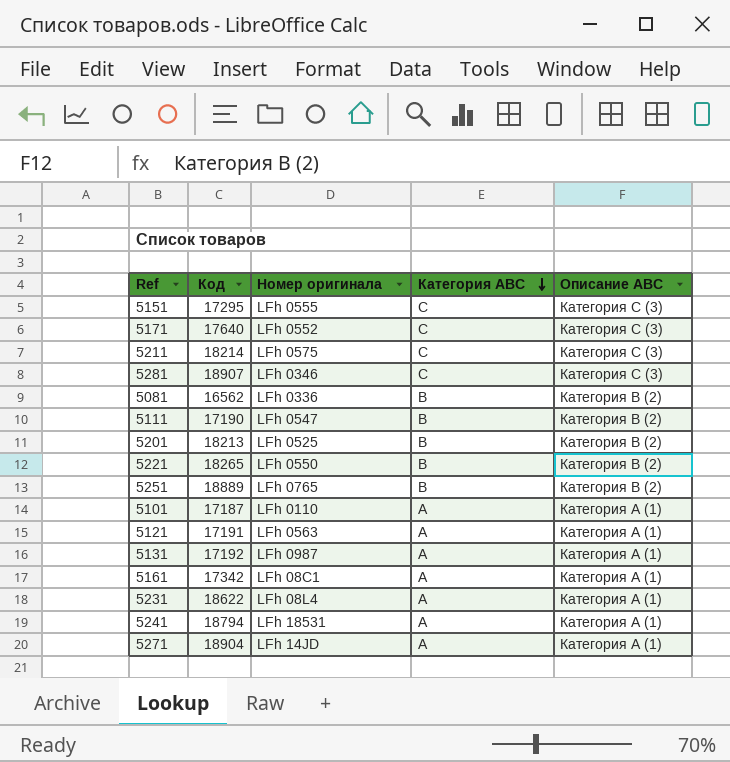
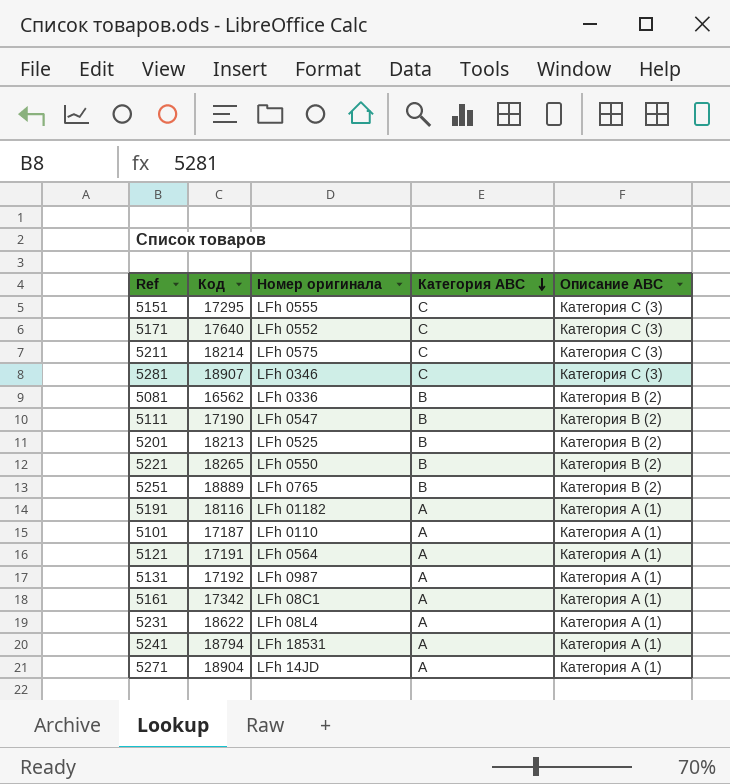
row 5191: none -> 18116 | LFh 01182 | A | Категория A (1)
5121 | Номер оригинала: LFh 0563 -> LFh 0564

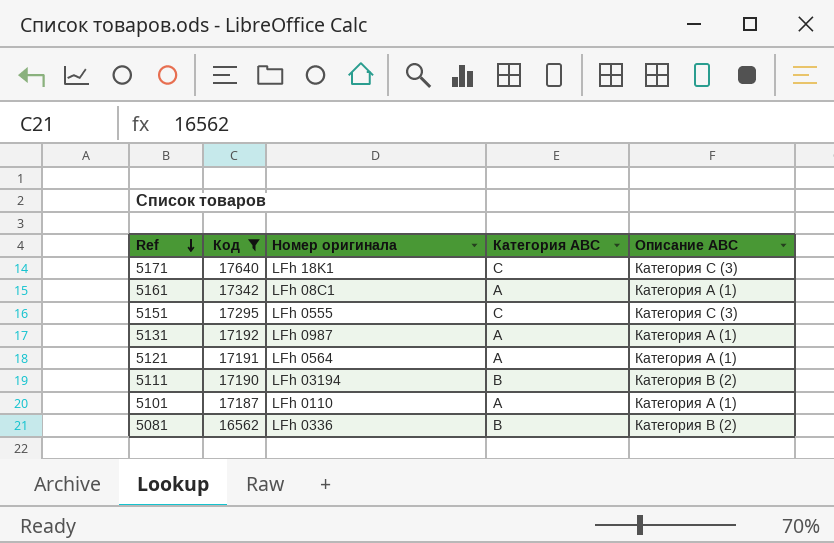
filter: none -> Код <= 17640
row order: Категория ABC descending -> Ref descending
5171 | Номер оригинала: LFh 0552 -> LFh 18K1
5111 | Номер оригинала: LFh 0547 -> LFh 03194

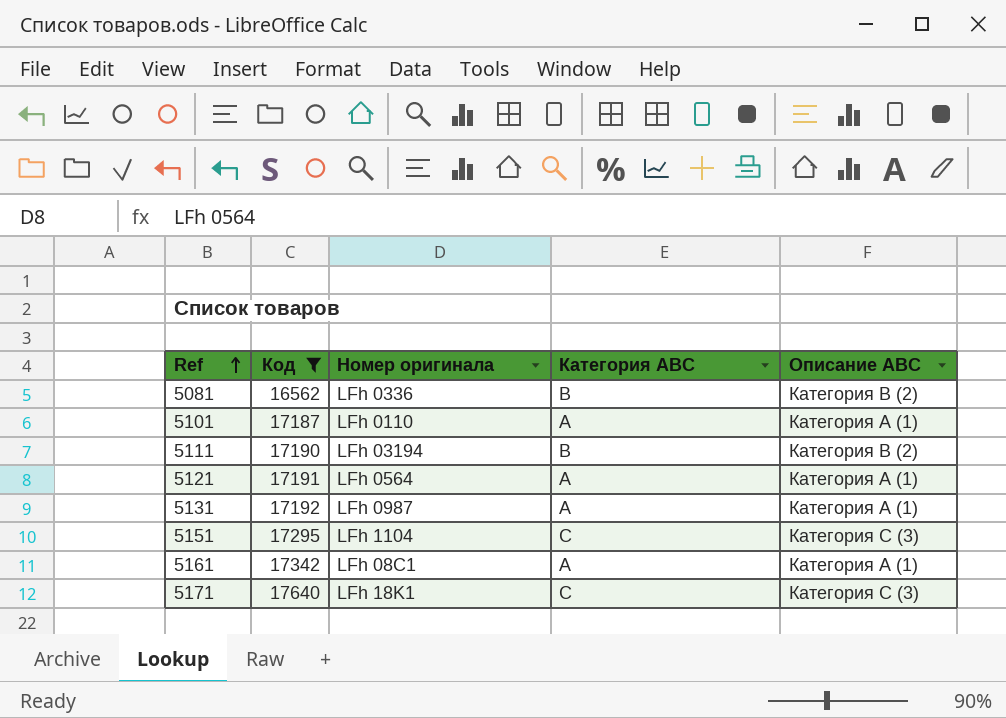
row order: Ref descending -> Ref ascending
5151 | Номер оригинала: LFh 0555 -> LFh 1104

